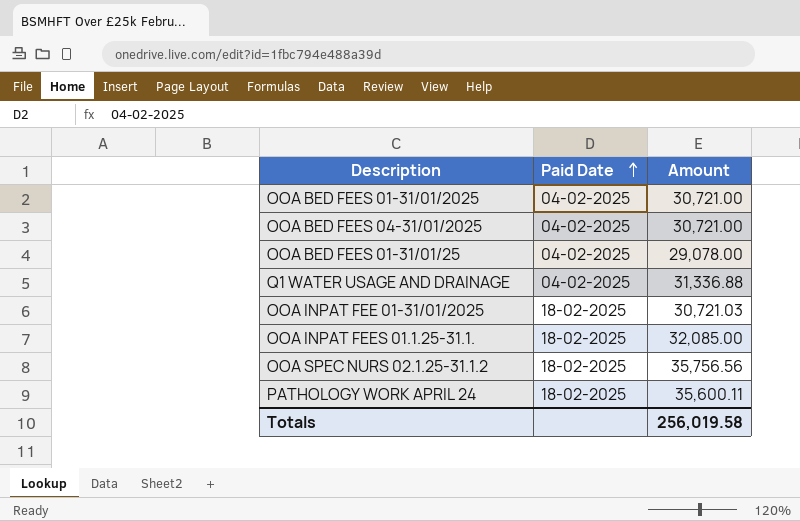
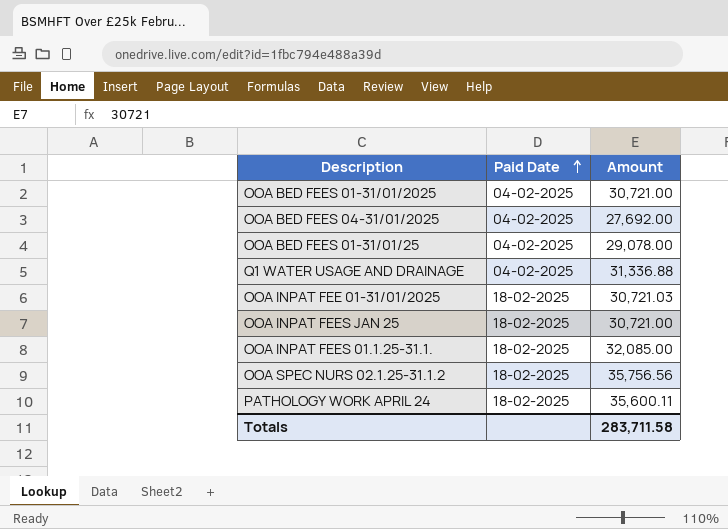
OOA BED FEES 04-31/01/2025 | Amount: 30,721.00 -> 27,692.00
row OOA INPAT FEES JAN 25: none -> 18-02-2025 | 30,721.00
Totals | Amount: 256,019.58 -> 283,711.58

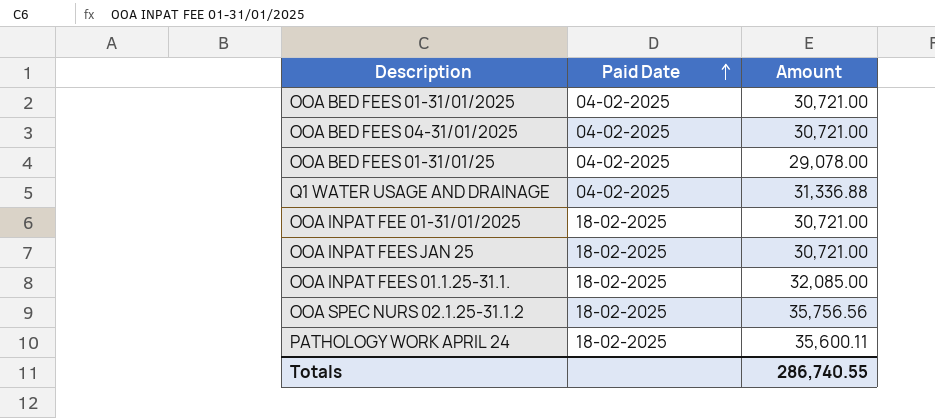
OOA BED FEES 04-31/01/2025 | Amount: 27,692.00 -> 30,721.00
OOA INPAT FEE 01-31/01/2025 | Amount: 30,721.03 -> 30,721.00
Totals | Amount: 283,711.58 -> 286,740.55

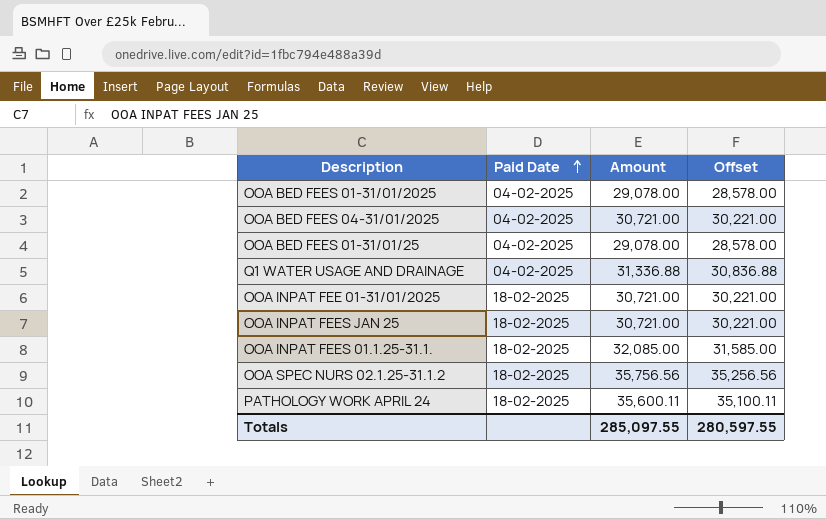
column Offset | formula: none -> [Amount] - 500
OOA BED FEES 01-31/01/2025 | Amount: 30,721.00 -> 29,078.00
Totals | Amount: 286,740.55 -> 285,097.55

